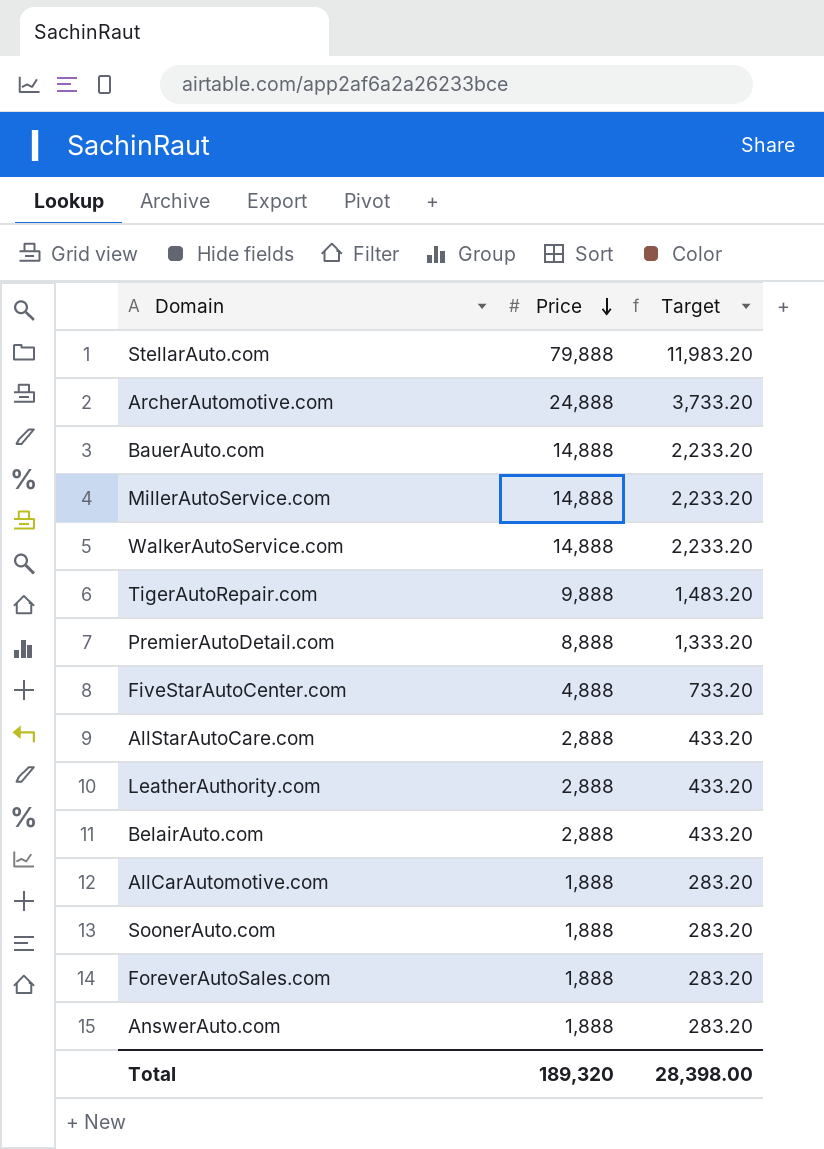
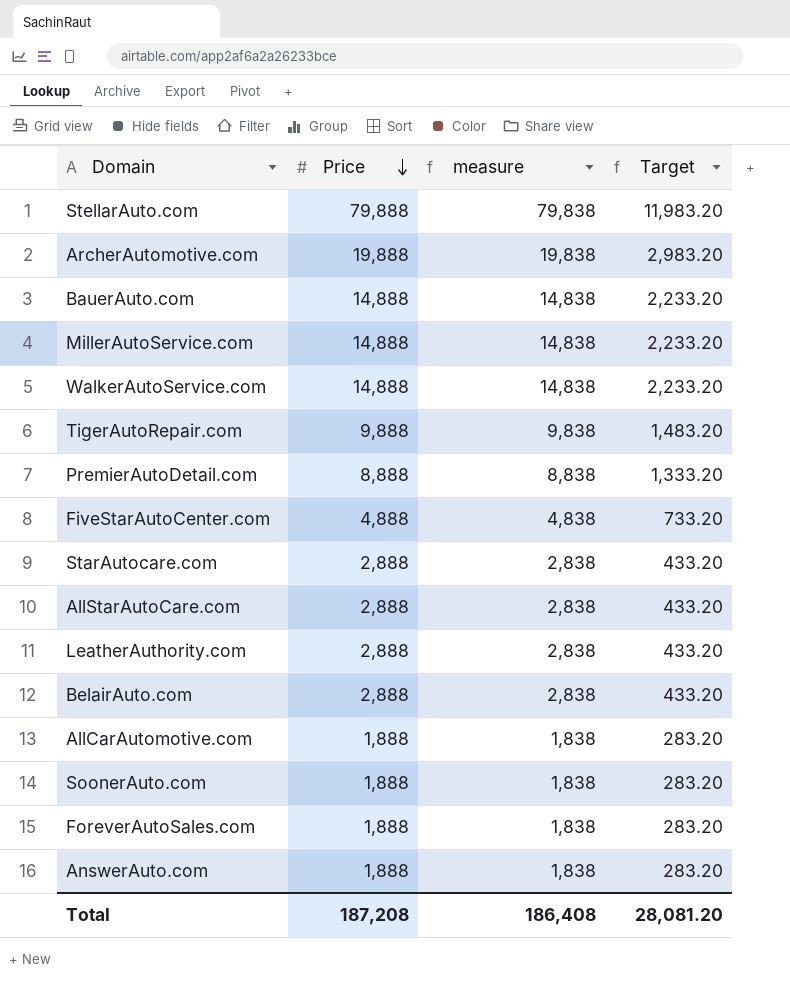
column measure | formula: none -> [Price] - 50
ArcherAutomotive.com | Price: 24,888 -> 19,888
ArcherAutomotive.com | Target: 3,733.20 -> 2,983.20
row StarAutocare.com: none -> 2,888 | 2,838 | 433.20
Total | Price: 189,320 -> 187,208
Total | Target: 28,398.00 -> 28,081.20

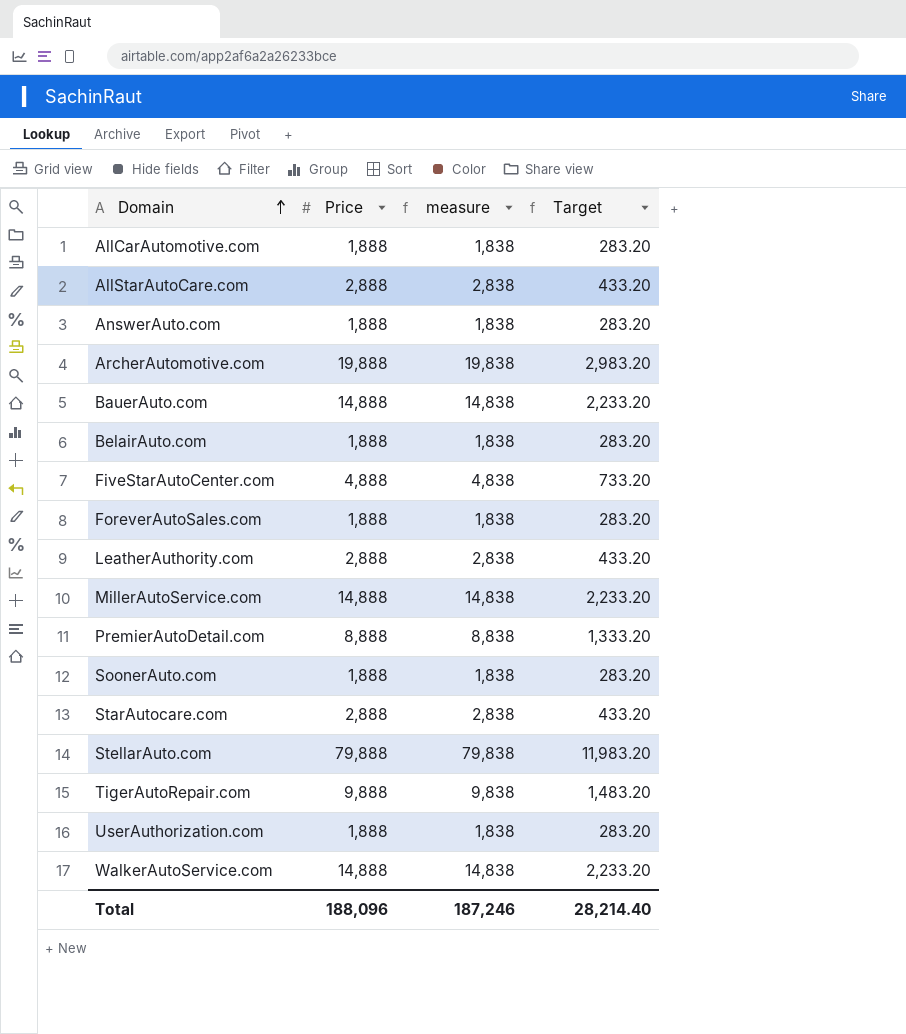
row order: Price descending -> Domain ascending
BelairAuto.com | Price: 2,888 -> 1,888
BelairAuto.com | measure: 2,838 -> 1,838
BelairAuto.com | Target: 433.20 -> 283.20
row UserAuthorization.com: none -> 1,888 | 1,838 | 283.20
Total | Price: 187,208 -> 188,096
Total | measure: 186,408 -> 187,246
Total | Target: 28,081.20 -> 28,214.40

